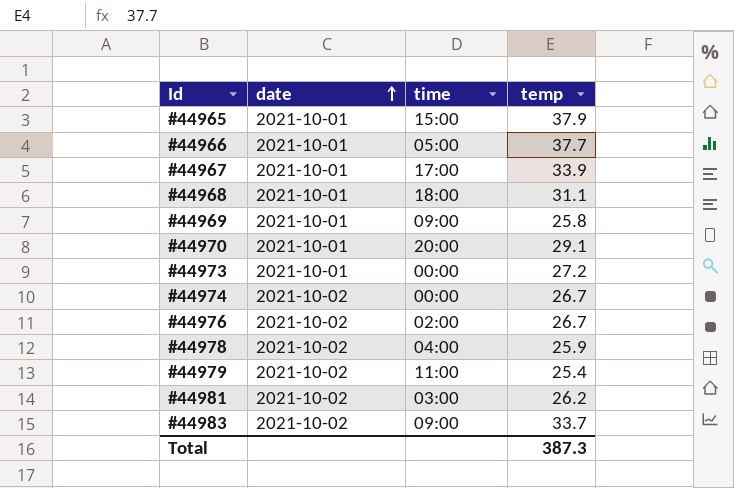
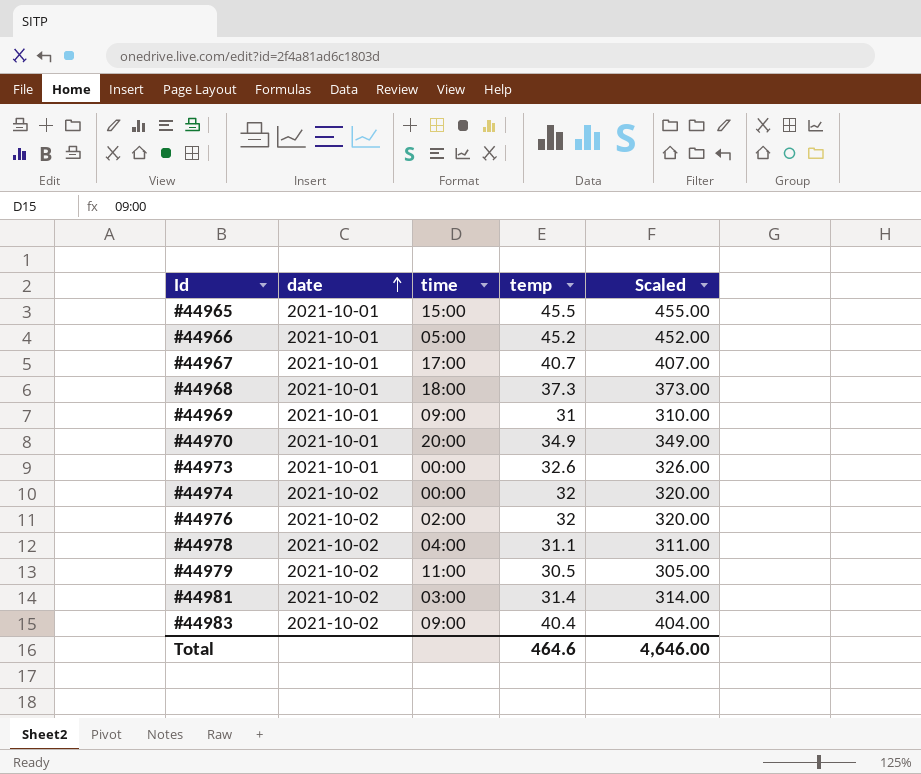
column Scaled | formula: none -> [temp] * 10
#44965 | temp: 37.9 -> 45.5
#44966 | temp: 37.7 -> 45.2
#44967 | temp: 33.9 -> 40.7
#44968 | temp: 31.1 -> 37.3
#44969 | temp: 25.8 -> 31
#44970 | temp: 29.1 -> 34.9
#44973 | temp: 27.2 -> 32.6
#44974 | temp: 26.7 -> 32
#44976 | temp: 26.7 -> 32
#44978 | temp: 25.9 -> 31.1
#44979 | temp: 25.4 -> 30.5
#44981 | temp: 26.2 -> 31.4
#44983 | temp: 33.7 -> 40.4
Total | temp: 387.3 -> 464.6

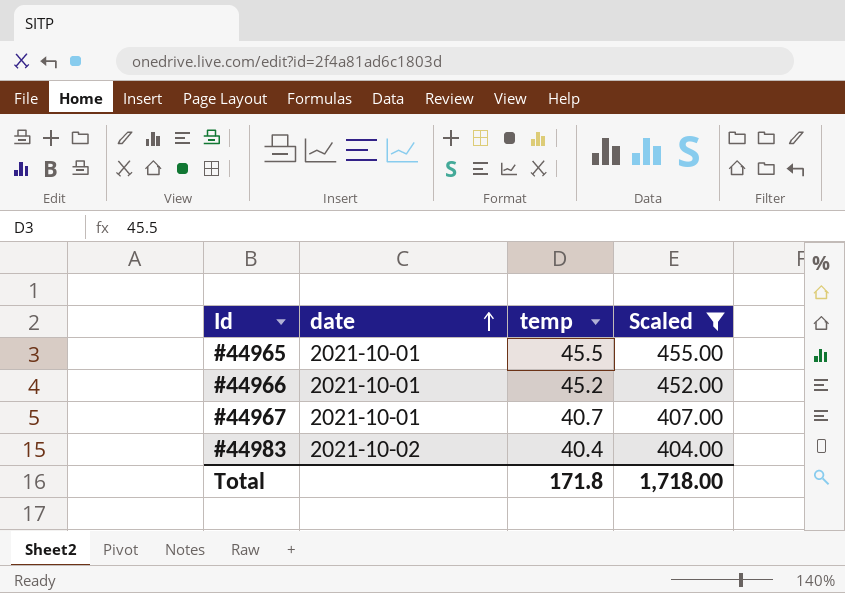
filter: none -> Scaled >= 404.00
column time | position: 3 -> none
Total | temp: 464.6 -> 171.8
Total | Scaled: 4,646.00 -> 1,718.00

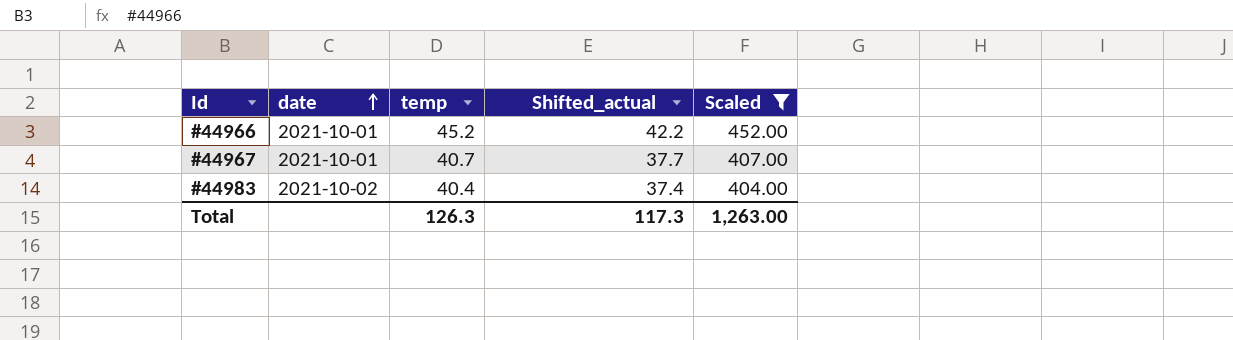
column Shifted_actual | formula: none -> [temp] - 3
row #44965: 2021-10-01 | 45.5 | 455.00 -> none
Total | temp: 171.8 -> 126.3
Total | Scaled: 1,718.00 -> 1,263.00

